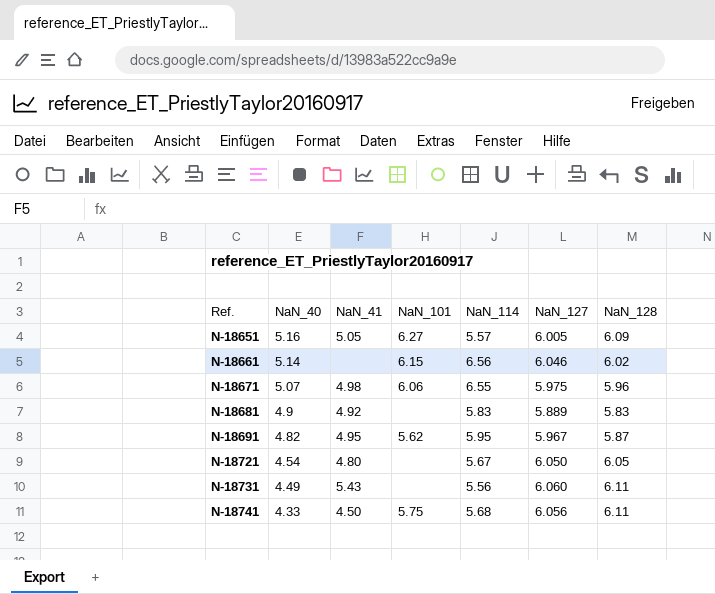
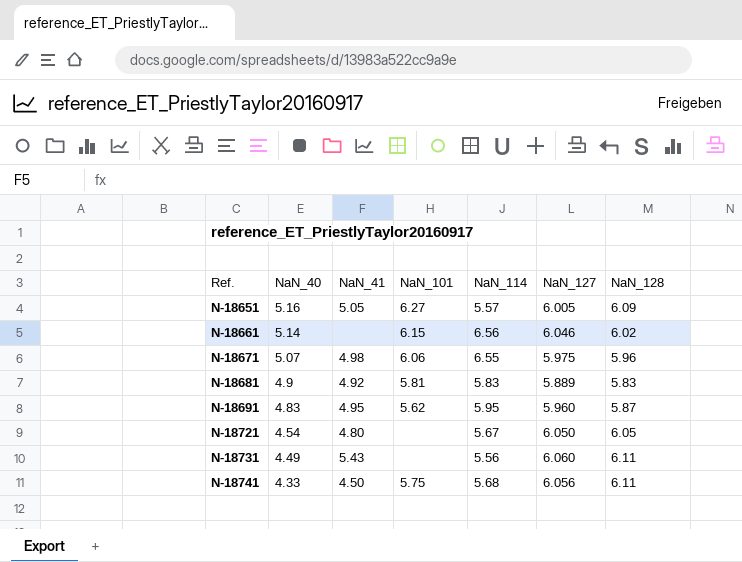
N-18681 | NaN_101: none -> 5.81
N-18691 | NaN_40: 4.82 -> 4.83
N-18691 | NaN_127: 5.967 -> 5.960

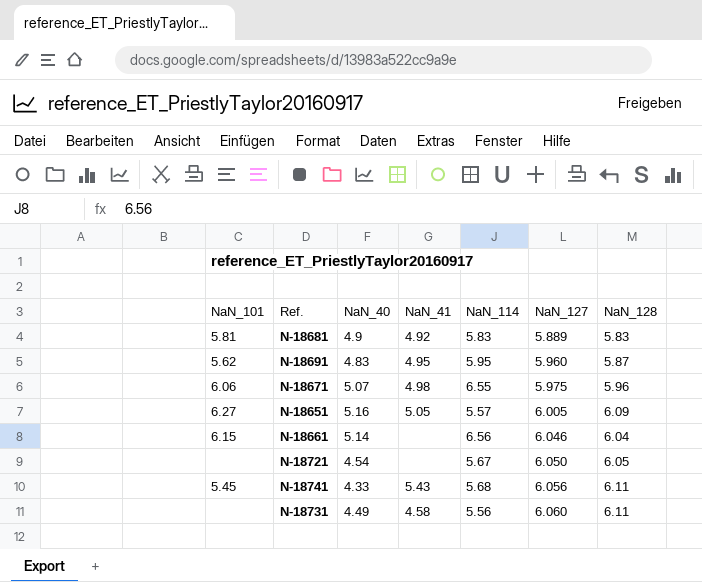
row order: Ref. ascending -> NaN_127 ascending
column NaN_101 | position: 4 -> 1
N-18661 | NaN_128: 6.02 -> 6.04
N-18721 | NaN_41: 4.80 -> none
N-18741 | NaN_101: 5.75 -> 5.45
N-18741 | NaN_41: 4.50 -> 5.43
N-18731 | NaN_41: 5.43 -> 4.58

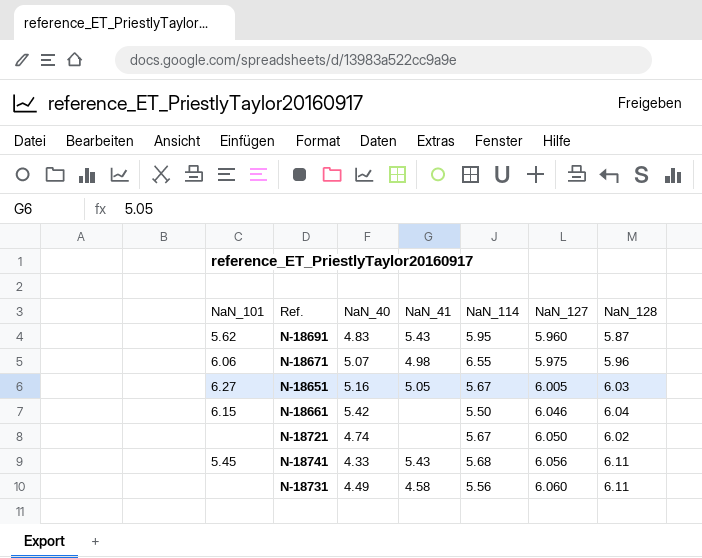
row N-18681: 5.81 | 4.9 | 4.92 | 5.83 | 5.889 | 5.83 -> none
N-18691 | NaN_41: 4.95 -> 5.43
N-18651 | NaN_114: 5.57 -> 5.67
N-18651 | NaN_128: 6.09 -> 6.03
N-18661 | NaN_40: 5.14 -> 5.42
N-18661 | NaN_114: 6.56 -> 5.50
N-18721 | NaN_40: 4.54 -> 4.74
N-18721 | NaN_128: 6.05 -> 6.02

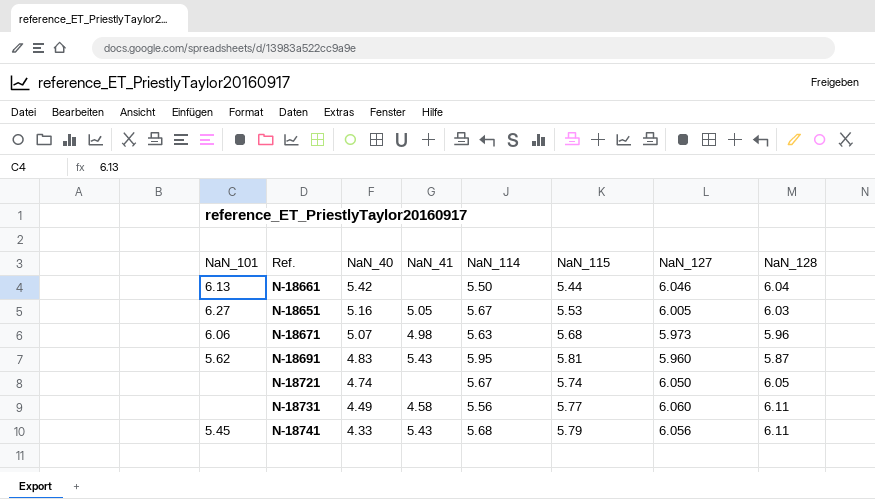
row order: NaN_127 ascending -> NaN_40 descending
column NaN_115 | position: none -> 6
N-18661 | NaN_101: 6.15 -> 6.13
N-18671 | NaN_114: 6.55 -> 5.63
N-18671 | NaN_127: 5.975 -> 5.973
N-18721 | NaN_128: 6.02 -> 6.05

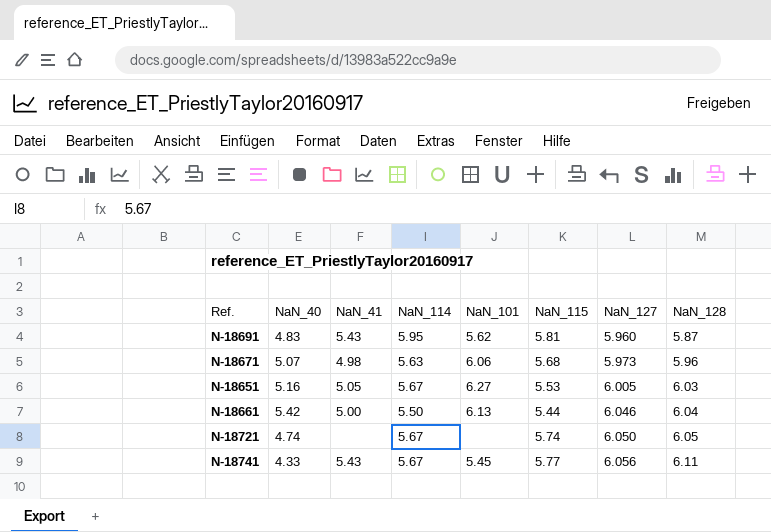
row order: NaN_40 descending -> NaN_127 ascending
column NaN_101 | position: 1 -> 5
row N-18731: none | 4.49 | 4.58 | 5.56 | 5.77 | 6.060 | 6.11 -> none
N-18661 | NaN_41: none -> 5.00
N-18741 | NaN_114: 5.68 -> 5.67
N-18741 | NaN_115: 5.79 -> 5.77

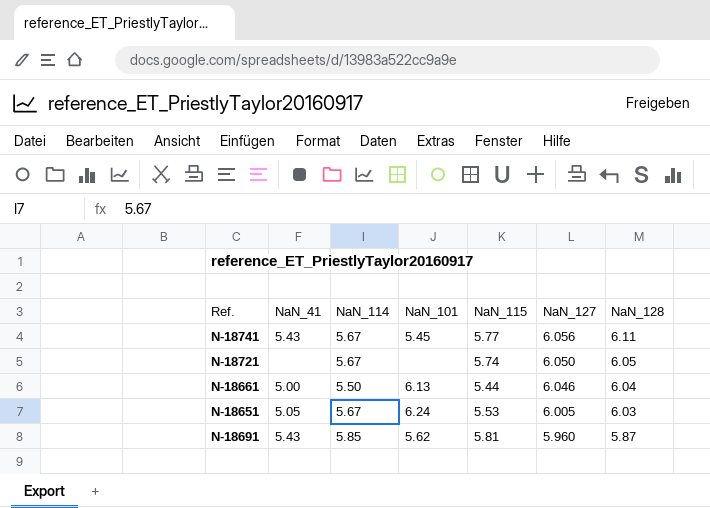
row order: NaN_127 ascending -> NaN_127 descending
column NaN_40 | position: 2 -> none
row N-18671: 5.07 | 4.98 | 5.63 | 6.06 | 5.68 | 5.973 | 5.96 -> none
N-18651 | NaN_101: 6.27 -> 6.24
N-18691 | NaN_114: 5.95 -> 5.85

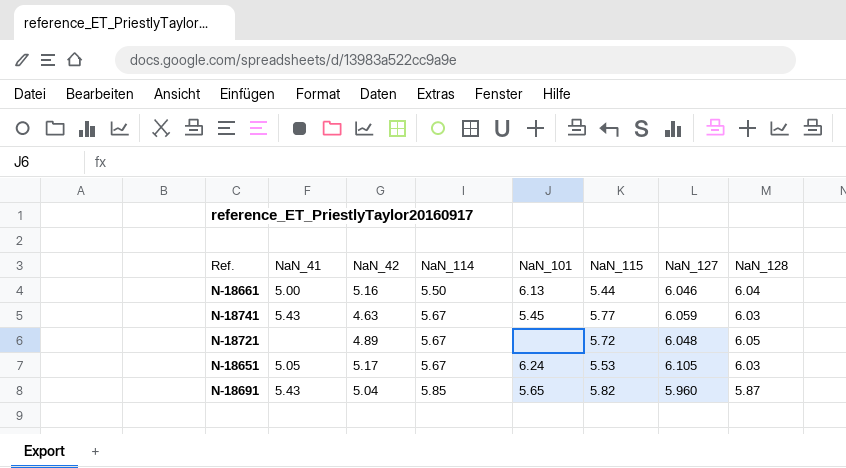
row order: NaN_127 descending -> NaN_114 ascending
column NaN_42 | position: none -> 3
N-18741 | NaN_127: 6.056 -> 6.059
N-18741 | NaN_128: 6.11 -> 6.03
N-18721 | NaN_115: 5.74 -> 5.72
N-18721 | NaN_127: 6.050 -> 6.048
N-18651 | NaN_127: 6.005 -> 6.105
N-18691 | NaN_101: 5.62 -> 5.65
N-18691 | NaN_115: 5.81 -> 5.82

